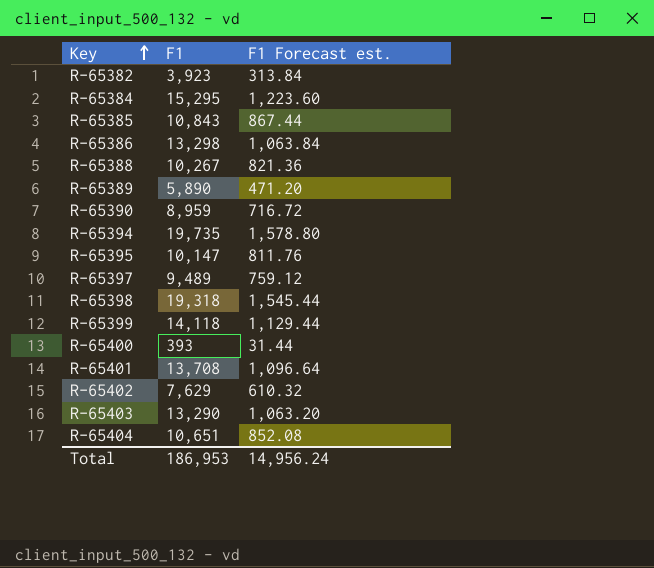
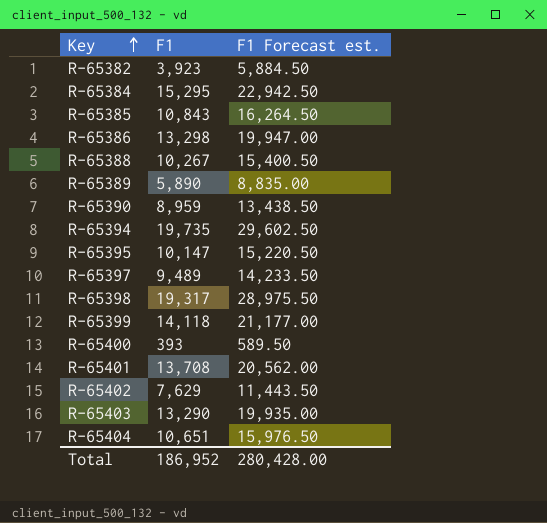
column F1 Forecast est. | formula: [F1] * 0.08 -> [F1] * 1.5
R-65398 | F1: 19,318 -> 19,317
Total | F1: 186,953 -> 186,952
Total | F1 Forecast est.: 14,956.24 -> 280,428.00

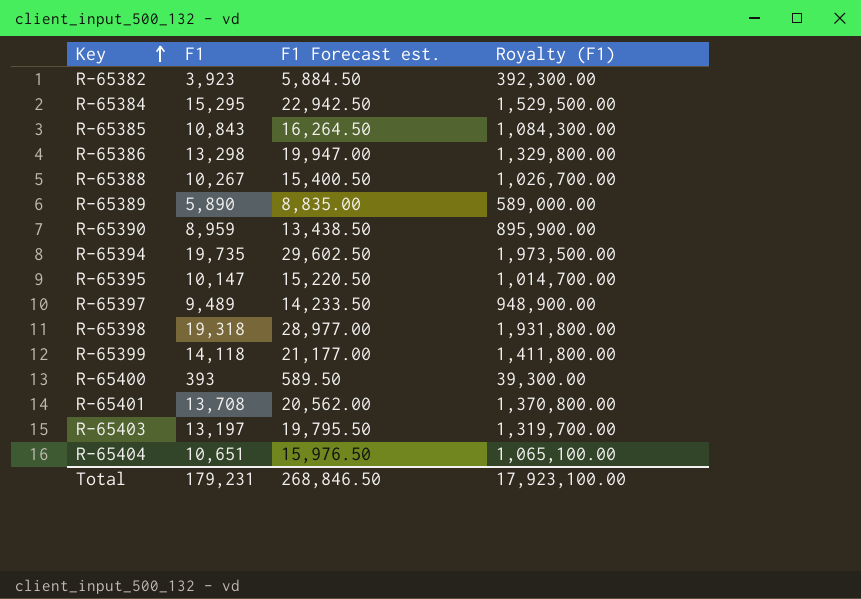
column Royalty (F1) | formula: none -> [F1] * 100
row R-65402: 7,629 | 11,443.50 -> none
R-65398 | F1: 19,317 -> 19,318
R-65398 | F1 Forecast est.: 28,975.50 -> 28,977.00
R-65403 | F1: 13,290 -> 13,197
R-65403 | F1 Forecast est.: 19,935.00 -> 19,795.50
Total | F1: 186,952 -> 179,231
Total | F1 Forecast est.: 280,428.00 -> 268,846.50

